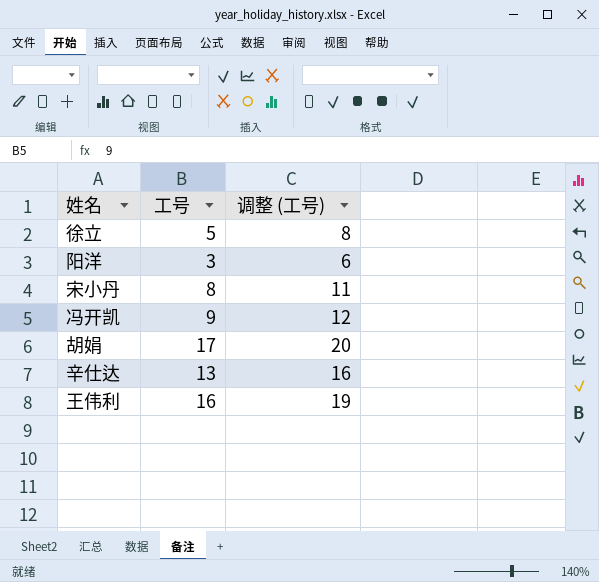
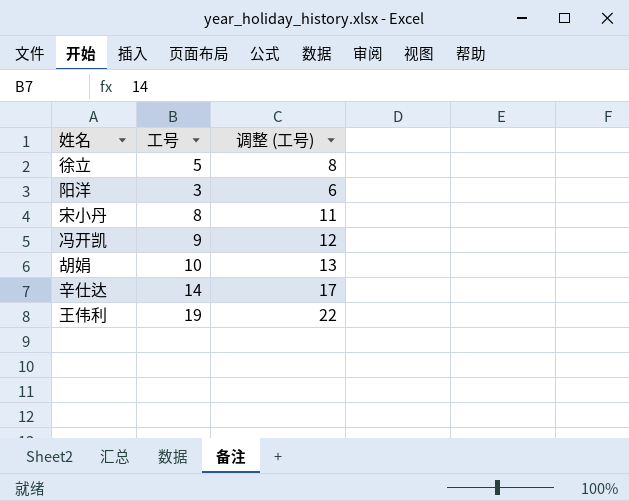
胡娟 | 工号: 17 -> 10
胡娟 | 调整 (工号): 20 -> 13
辛仕达 | 工号: 13 -> 14
辛仕达 | 调整 (工号): 16 -> 17
王伟利 | 工号: 16 -> 19
王伟利 | 调整 (工号): 19 -> 22

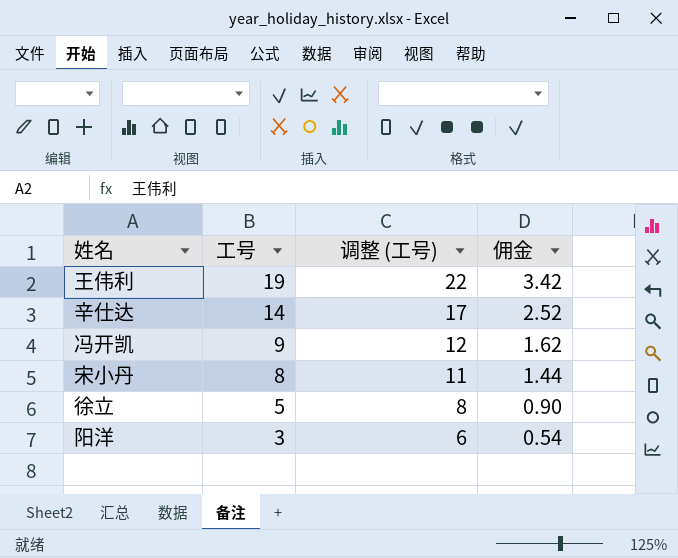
row order: none -> 工号 descending
column 佣金 | formula: none -> [工号] * 0.18
row 胡娟: 10 | 13 -> none

